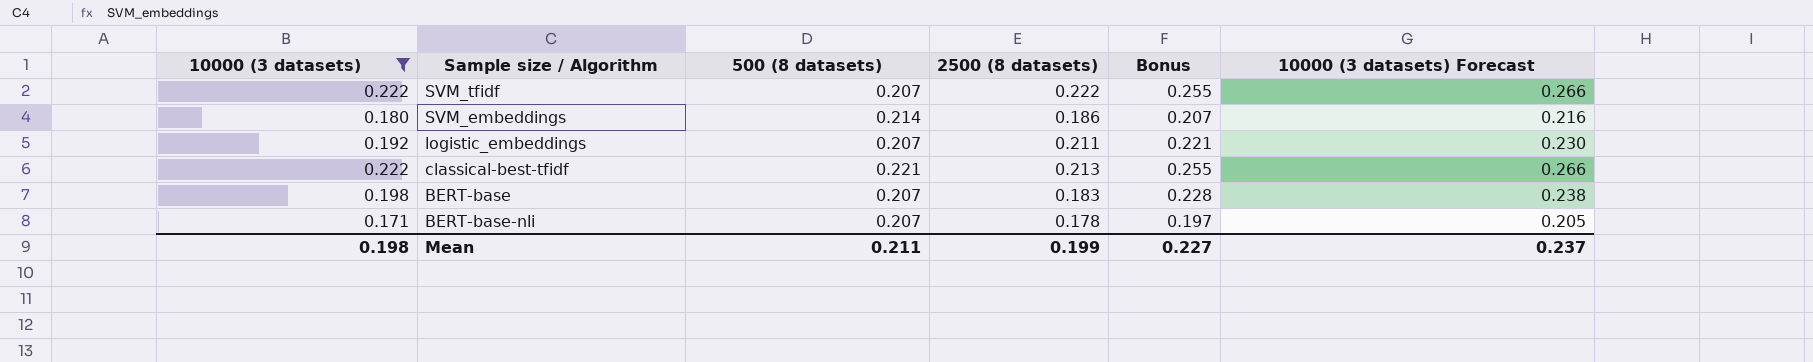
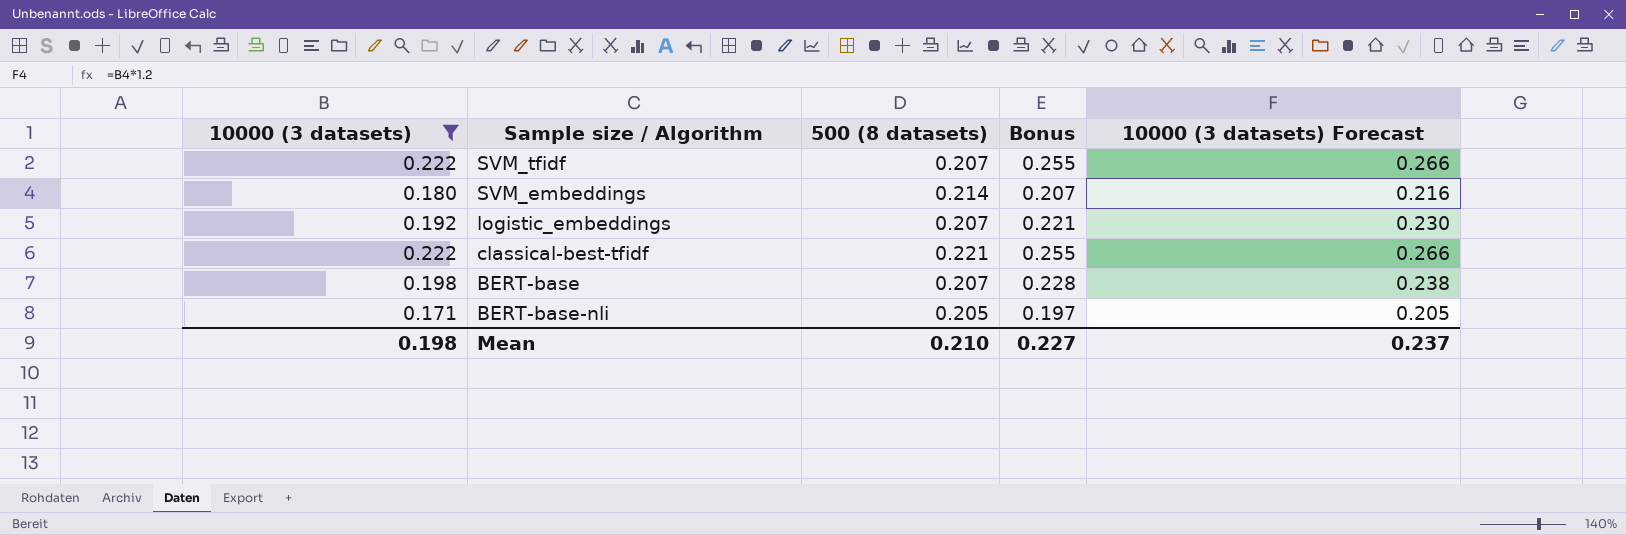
column 2500 (8 datasets) | position: 4 -> none
BERT-base-nli | 500 (8 datasets): 0.207 -> 0.205
Mean | 500 (8 datasets): 0.211 -> 0.210

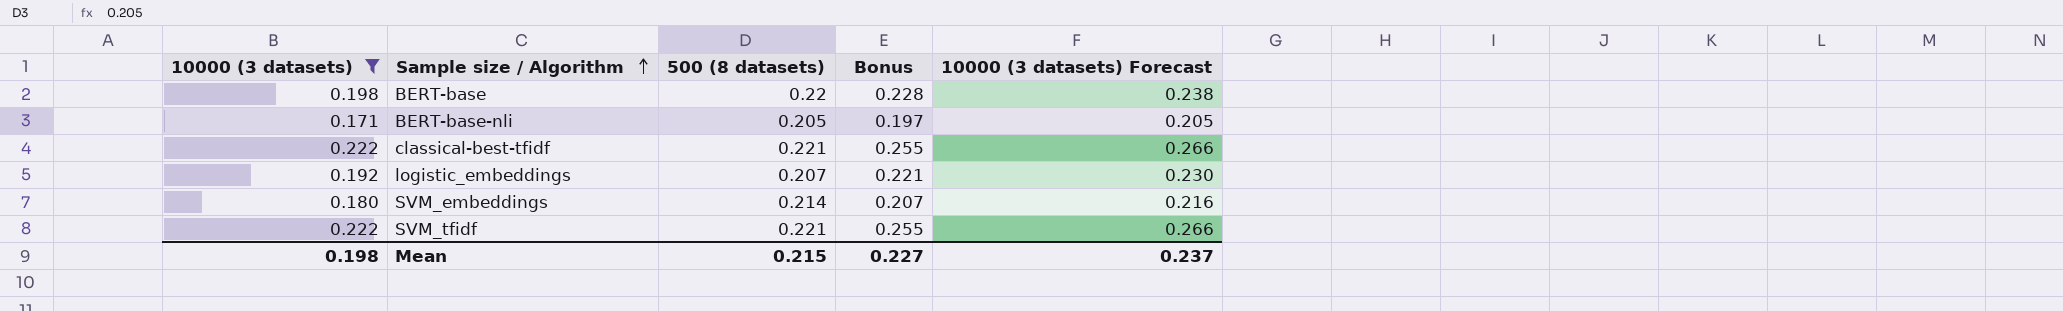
row order: none -> Sample size / Algorithm ascending
BERT-base | 500 (8 datasets): 0.207 -> 0.22
SVM_tfidf | 500 (8 datasets): 0.207 -> 0.221
Mean | 500 (8 datasets): 0.210 -> 0.215

